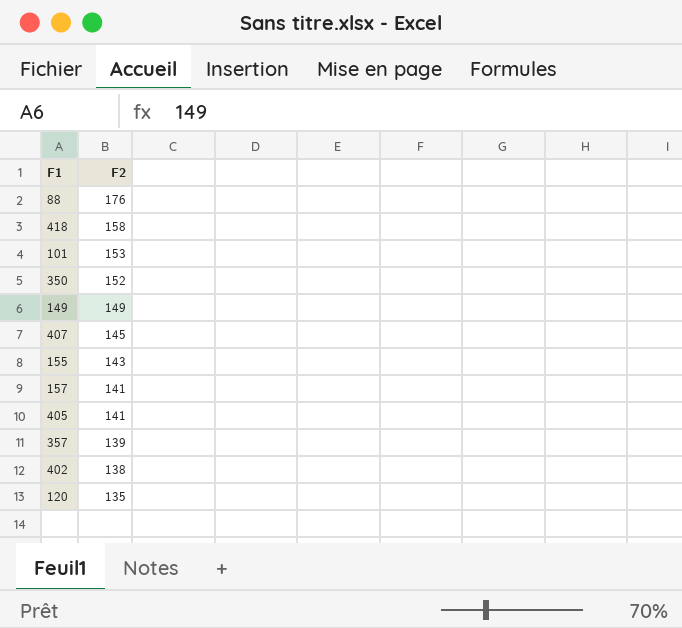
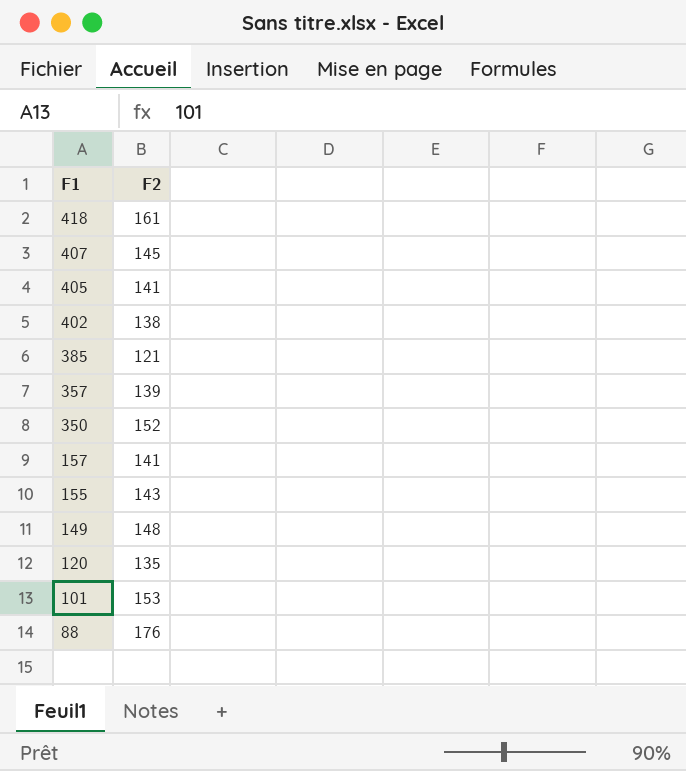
row order: F2 descending -> F1 descending
418 | F2: 158 -> 161
row 385: none -> 121
149 | F2: 149 -> 148

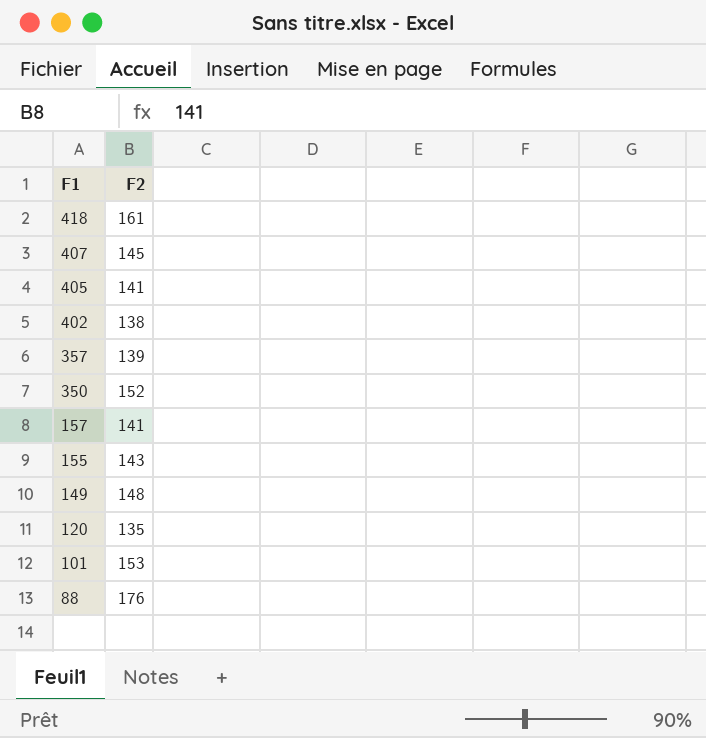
row 385: 121 -> none

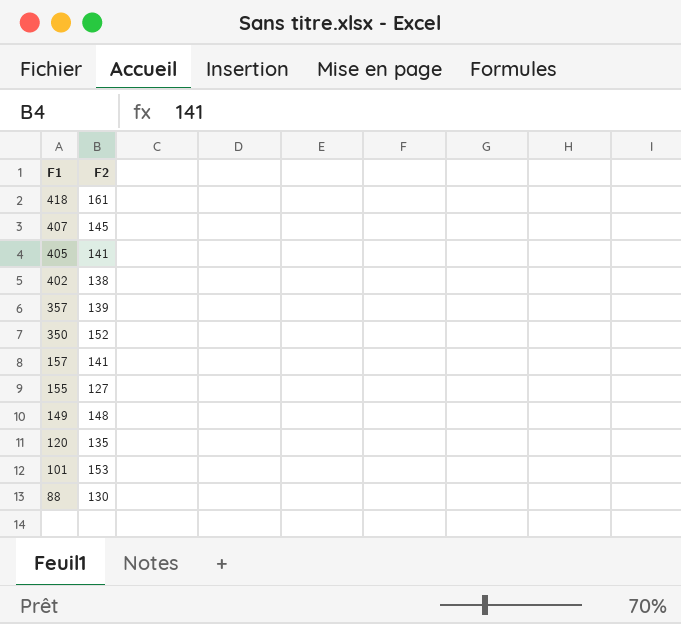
155 | F2: 143 -> 127
88 | F2: 176 -> 130

